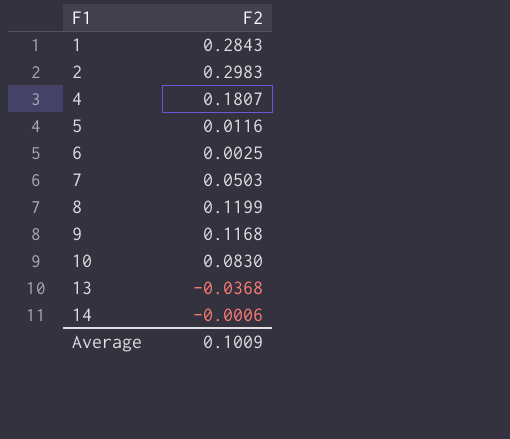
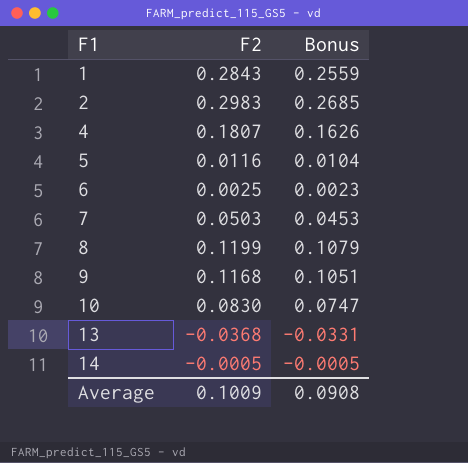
column Bonus | formula: none -> [F2] * 0.9
14 | F2: -0.0006 -> -0.0005

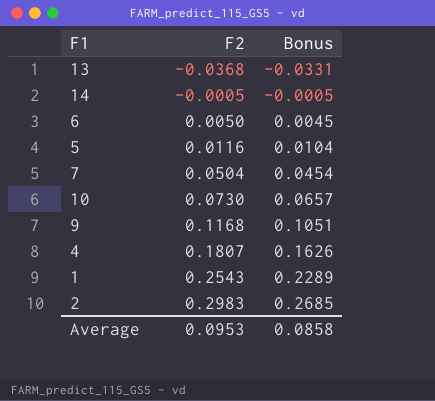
row order: F1 ascending -> F2 ascending
row 8: 0.1199 | 0.1079 -> none
6 | F2: 0.0025 -> 0.0050
6 | Bonus: 0.0023 -> 0.0045
7 | F2: 0.0503 -> 0.0504
7 | Bonus: 0.0453 -> 0.0454
10 | F2: 0.0830 -> 0.0730
10 | Bonus: 0.0747 -> 0.0657
1 | F2: 0.2843 -> 0.2543
1 | Bonus: 0.2559 -> 0.2289
Average | F2: 0.1009 -> 0.0953
Average | Bonus: 0.0908 -> 0.0858

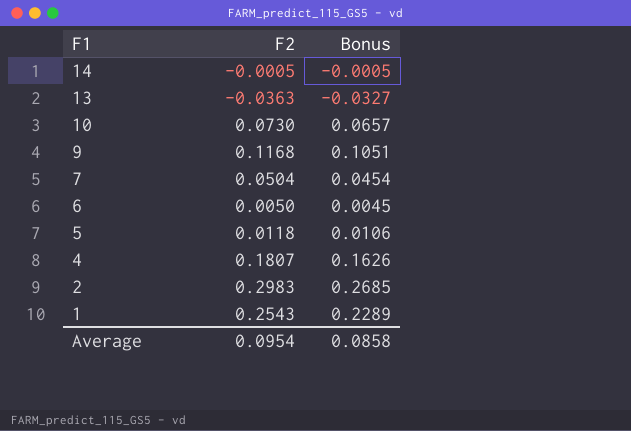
row order: F2 ascending -> F1 descending
13 | F2: -0.0368 -> -0.0363
13 | Bonus: -0.0331 -> -0.0327
5 | F2: 0.0116 -> 0.0118
5 | Bonus: 0.0104 -> 0.0106
Average | F2: 0.0953 -> 0.0954

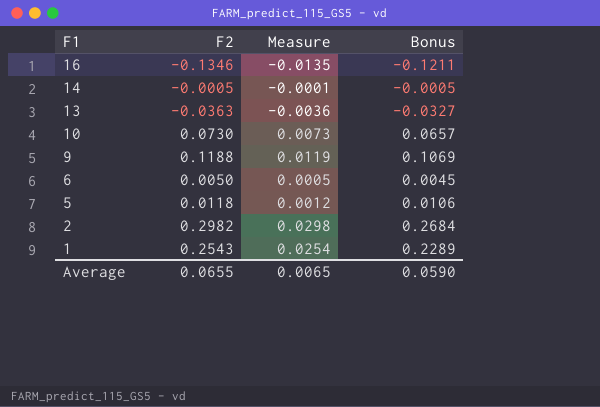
column Measure | formula: none -> [F2] * 0.1
row 7: 0.0504 | 0.0454 -> none
row 4: 0.1807 | 0.1626 -> none
row 16: none -> -0.1346 | -0.0135 | -0.1211
9 | F2: 0.1168 -> 0.1188
9 | Bonus: 0.1051 -> 0.1069
2 | F2: 0.2983 -> 0.2982
2 | Bonus: 0.2685 -> 0.2684
Average | F2: 0.0954 -> 0.0655
Average | Bonus: 0.0858 -> 0.0590

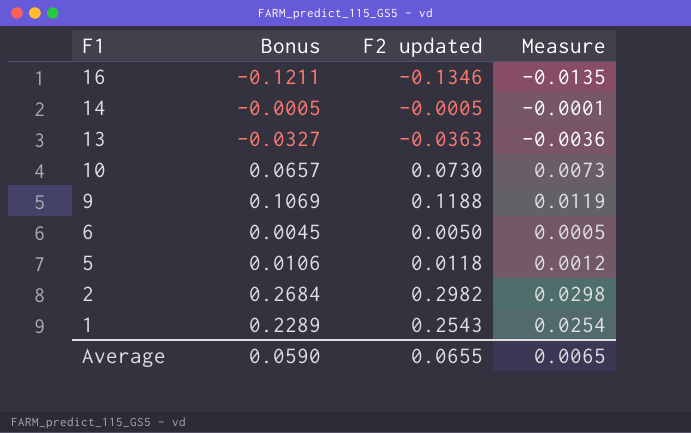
column Bonus | position: 4 -> 2
column name: F2 -> F2 updated

